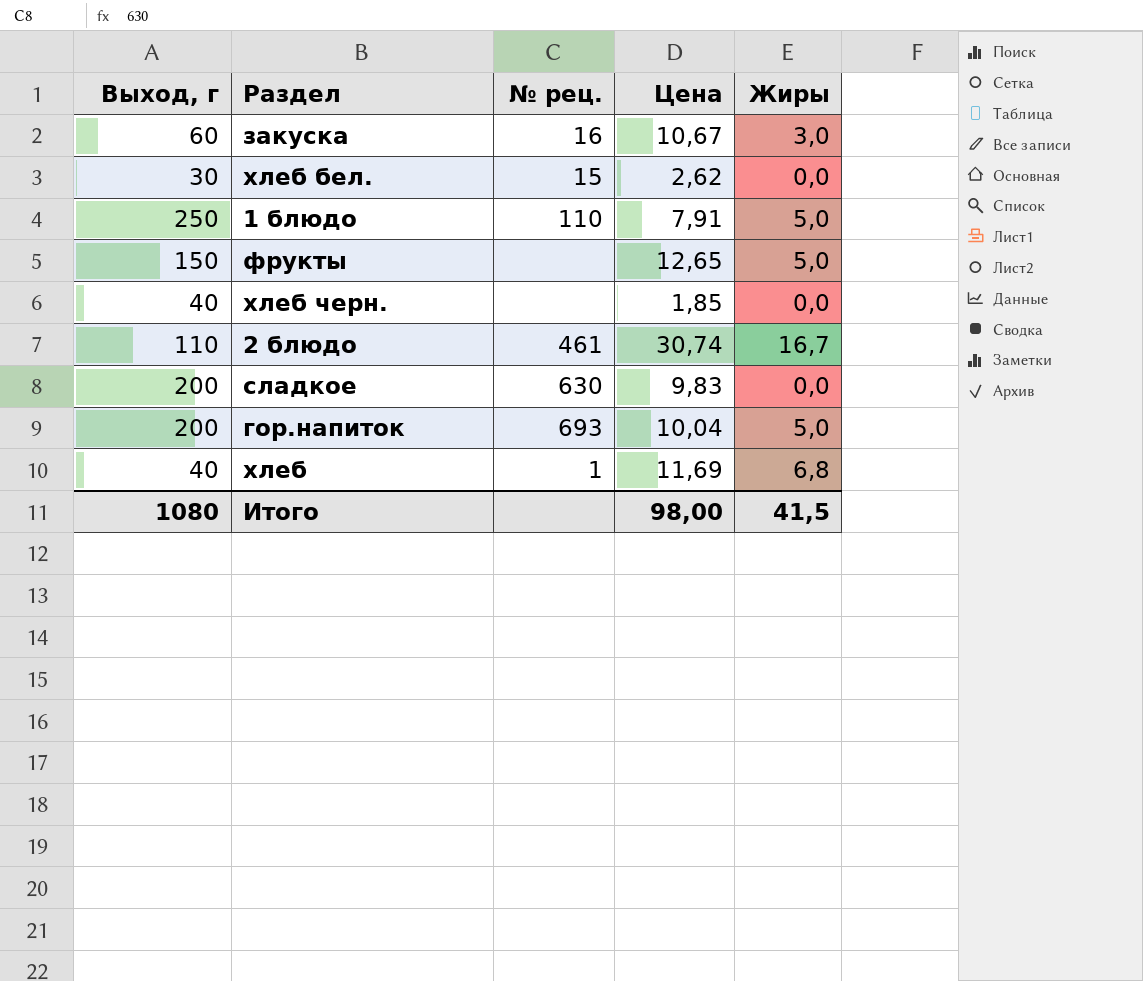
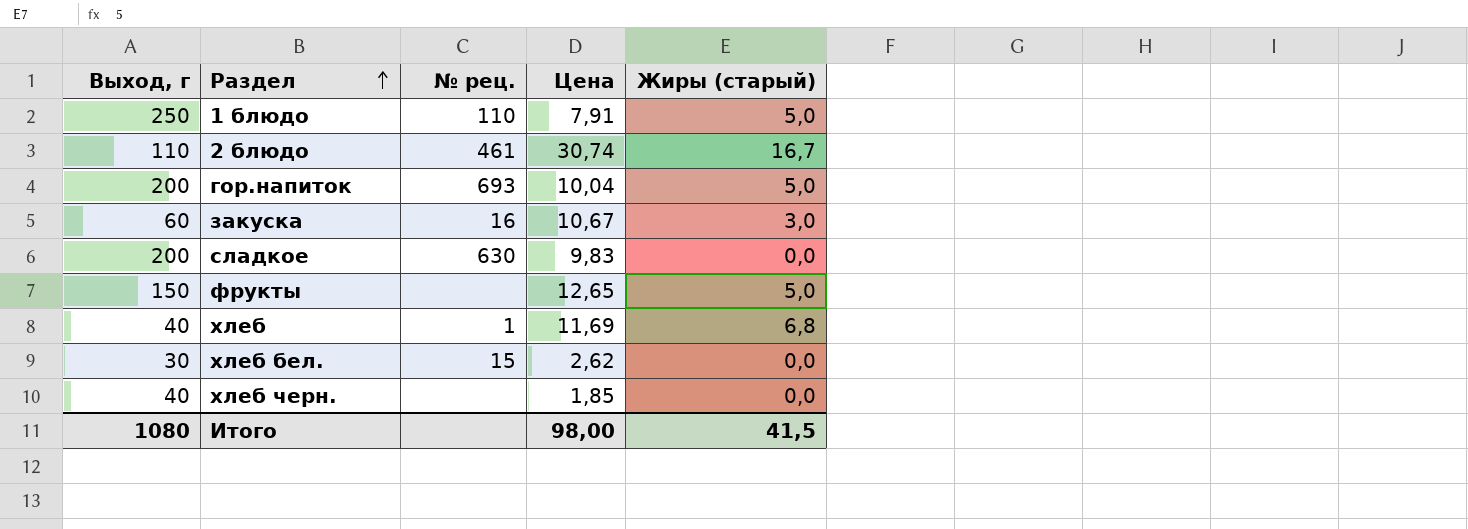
row order: none -> Раздел ascending
column name: Жиры -> Жиры (старый)

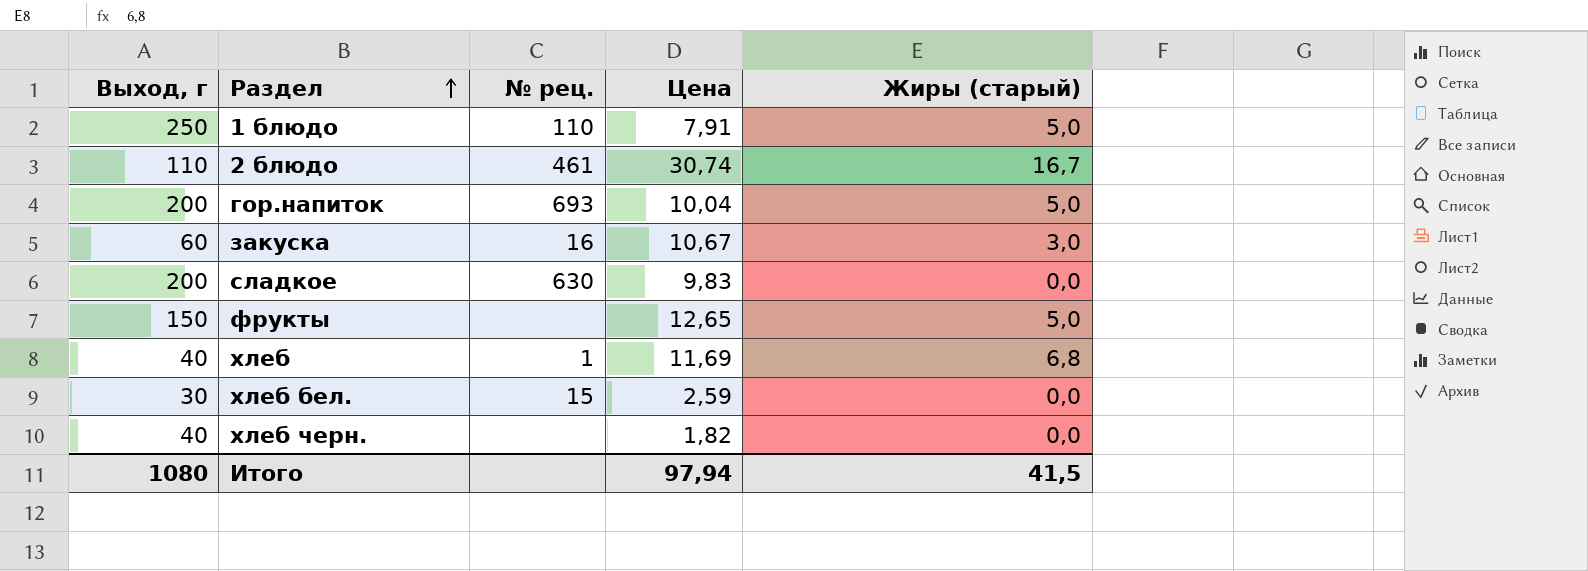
хлеб бел. | Цена: 2,62 -> 2,59
хлеб черн. | Цена: 1,85 -> 1,82
Итого | Цена: 98,00 -> 97,94

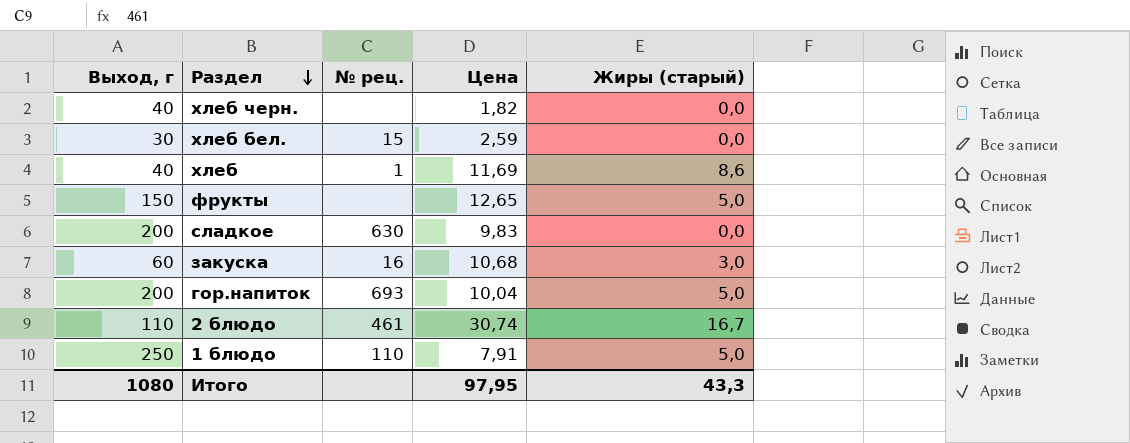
row order: Раздел ascending -> Раздел descending
хлеб | Жиры (старый): 6,8 -> 8,6
закуска | Цена: 10,67 -> 10,68
Итого | Цена: 97,94 -> 97,95
Итого | Жиры (старый): 41,5 -> 43,3

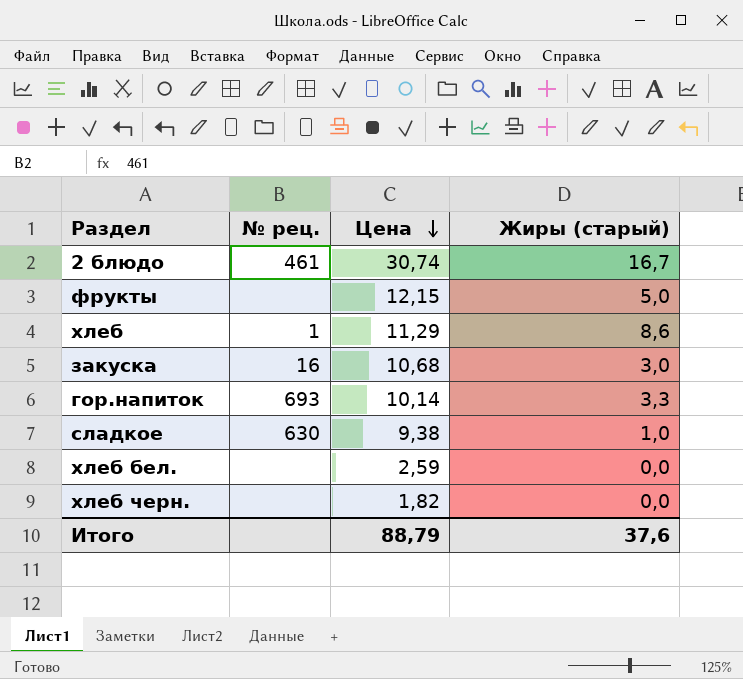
row order: Раздел descending -> Цена descending
column Выход, г | position: 1 -> none
row 1 блюдо: 250 | 110 | 7,91 | 5,0 -> none
фрукты | Цена: 12,65 -> 12,15
хлеб | Цена: 11,69 -> 11,29
гор.напиток | Цена: 10,04 -> 10,14
гор.напиток | Жиры (старый): 5,0 -> 3,3
сладкое | Цена: 9,83 -> 9,38
сладкое | Жиры (старый): 0,0 -> 1,0
хлеб бел. | № рец.: 15 -> none
Итого | Цена: 97,95 -> 88,79
Итого | Жиры (старый): 43,3 -> 37,6

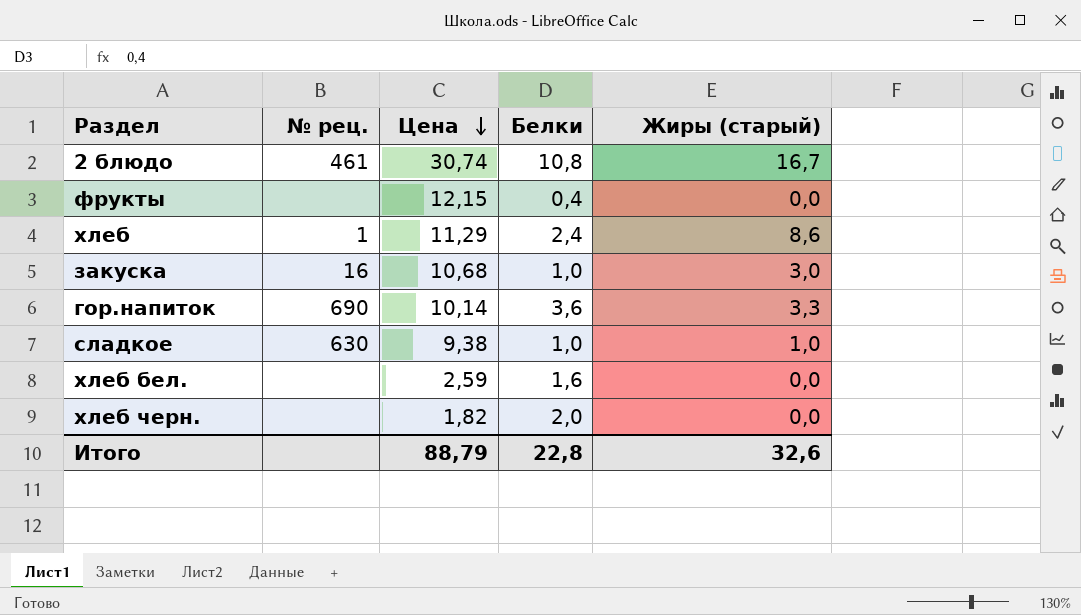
column Белки | position: none -> 4
фрукты | Жиры (старый): 5,0 -> 0,0
гор.напиток | № рец.: 693 -> 690
Итого | Жиры (старый): 37,6 -> 32,6

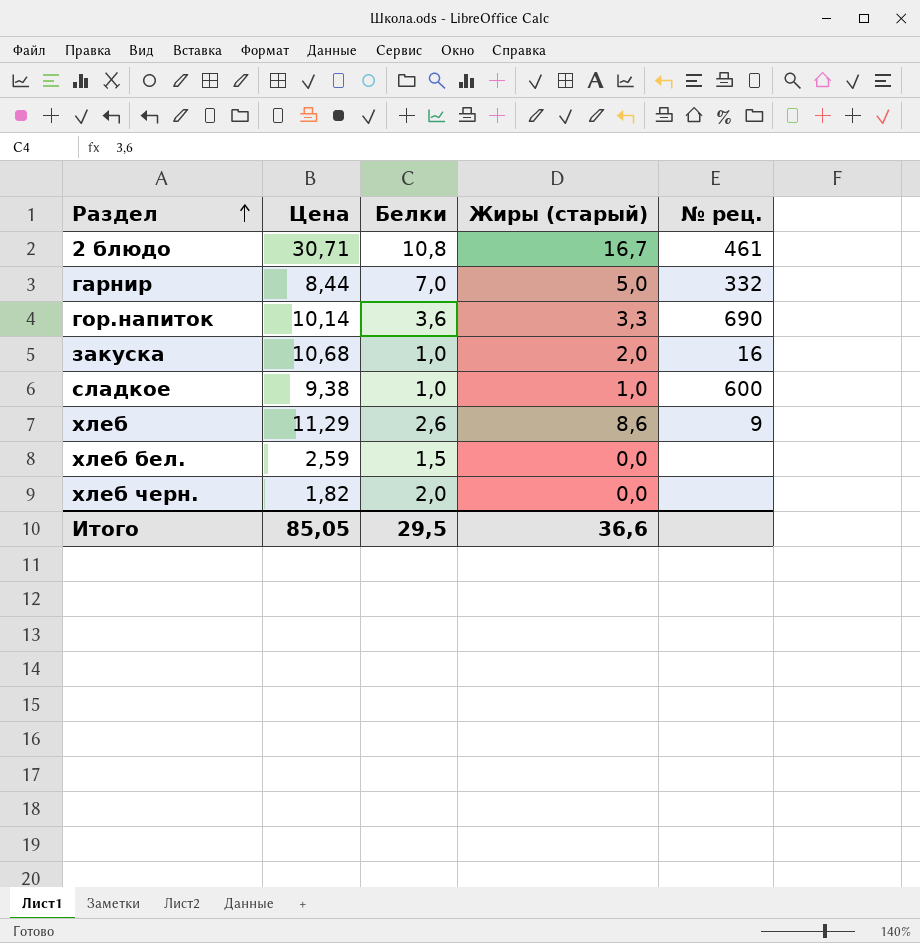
row order: Цена descending -> Раздел ascending
column № рец. | position: 2 -> 5
row фрукты: none | 12,15 | 0,4 | 0,0 -> none
2 блюдо | Цена: 30,74 -> 30,71
row гарнир: none -> 8,44 | 7,0 | 5,0 | 332
закуска | Жиры (старый): 3,0 -> 2,0
сладкое | № рец.: 630 -> 600
хлеб | Белки: 2,4 -> 2,6
хлеб | № рец.: 1 -> 9
хлеб бел. | Белки: 1,6 -> 1,5
Итого | Цена: 88,79 -> 85,05
Итого | Белки: 22,8 -> 29,5
Итого | Жиры (старый): 32,6 -> 36,6

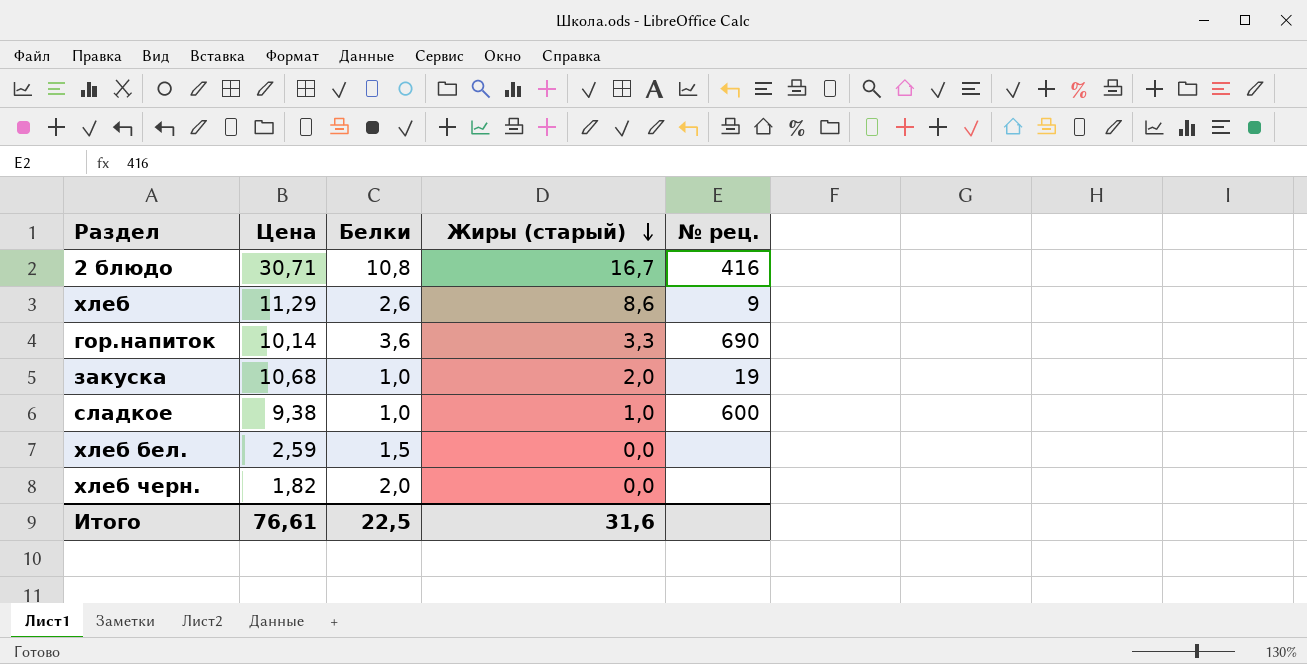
row order: Раздел ascending -> Жиры (старый) descending
row гарнир: 8,44 | 7,0 | 5,0 | 332 -> none
2 блюдо | № рец.: 461 -> 416
закуска | № рец.: 16 -> 19
Итого | Цена: 85,05 -> 76,61
Итого | Белки: 29,5 -> 22,5
Итого | Жиры (старый): 36,6 -> 31,6

